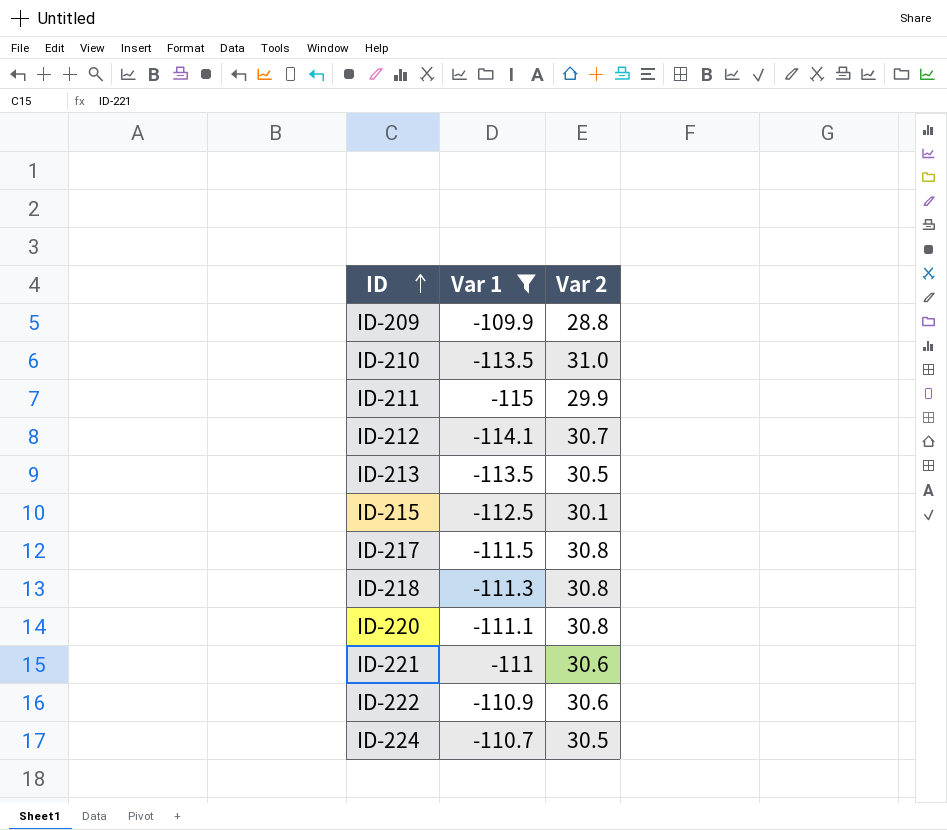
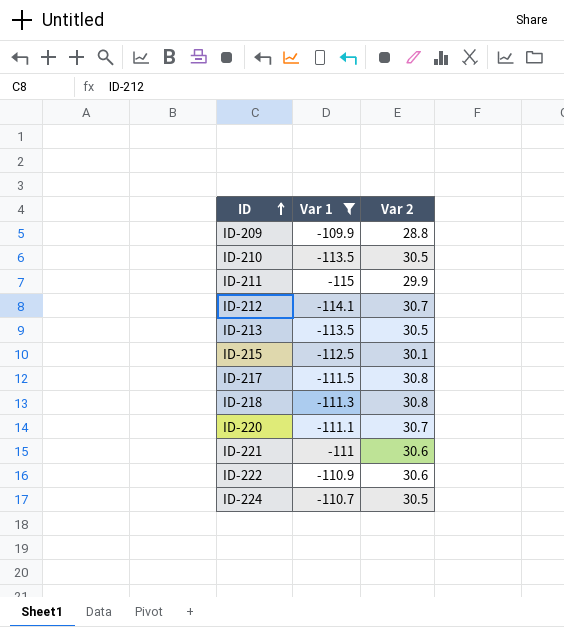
ID-210 | Var 2: 31.0 -> 30.5
ID-220 | Var 2: 30.8 -> 30.7

